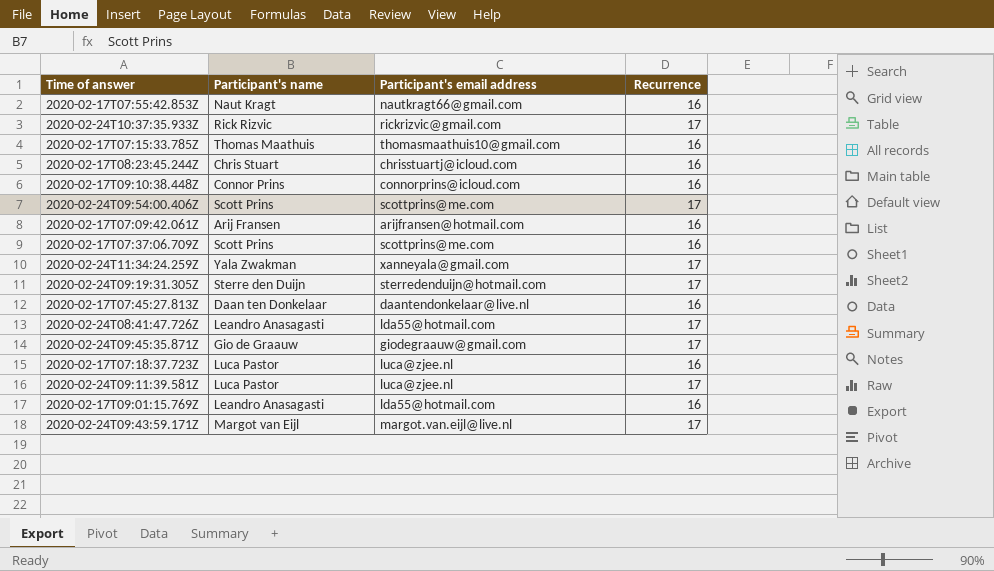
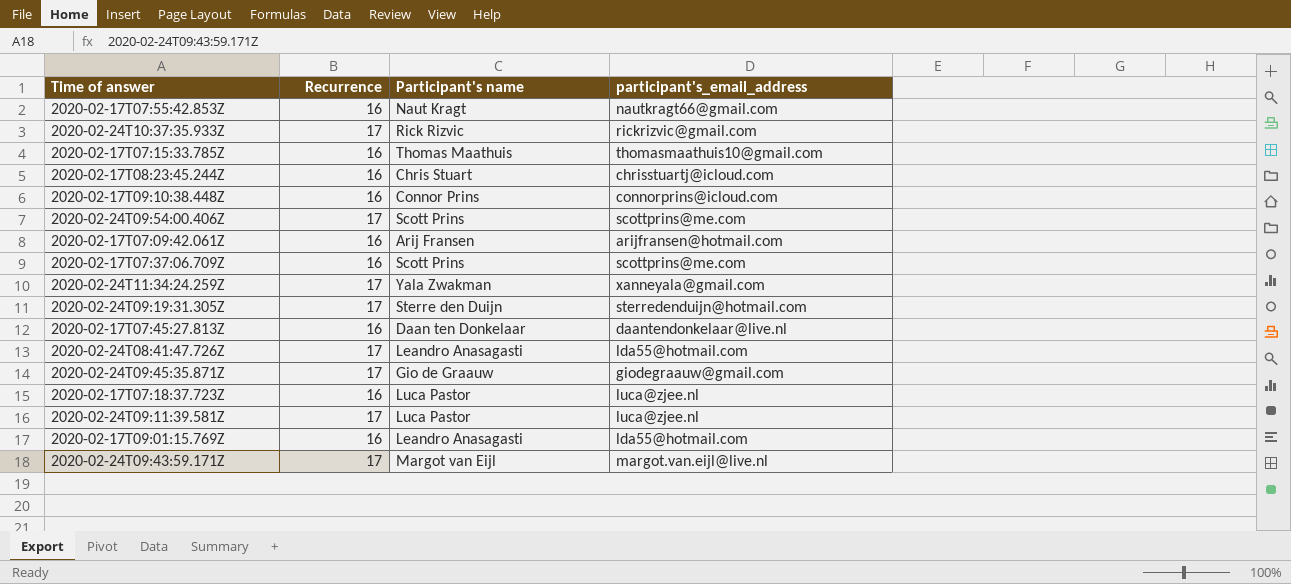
column Recurrence | position: 4 -> 2
column name: Participant's email address -> participant's_email_address

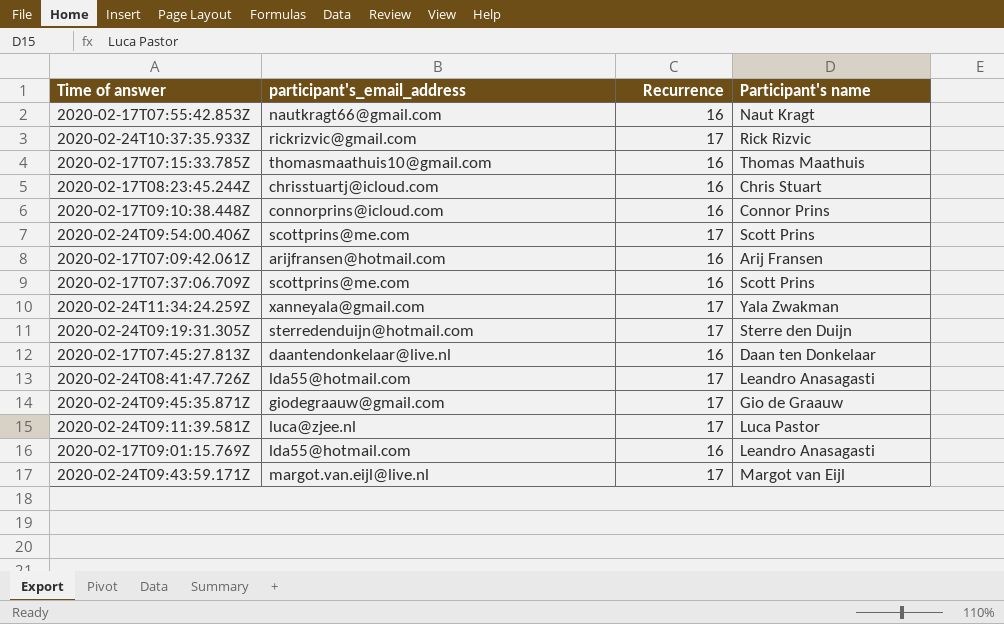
column participant's_email_address | position: 4 -> 2
row 2020-02-17T07:18:37.723Z: 16 | Luca Pastor | luca@zjee.nl -> none

